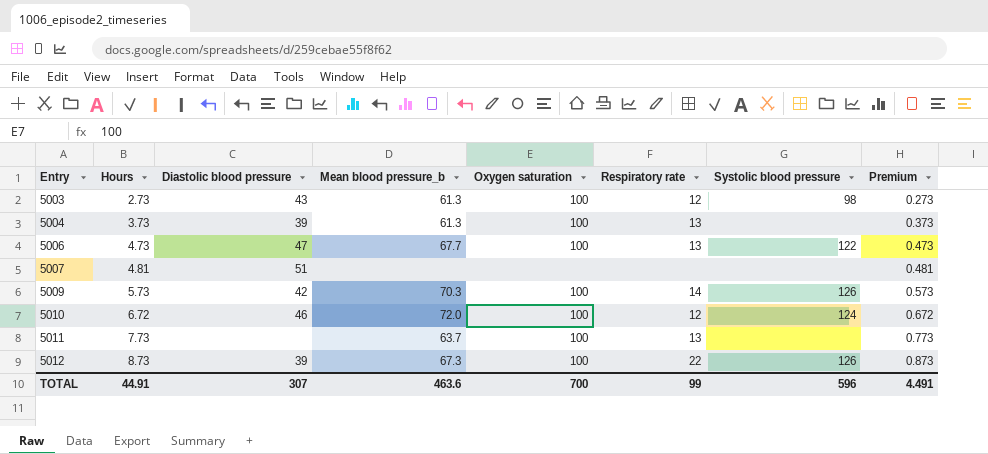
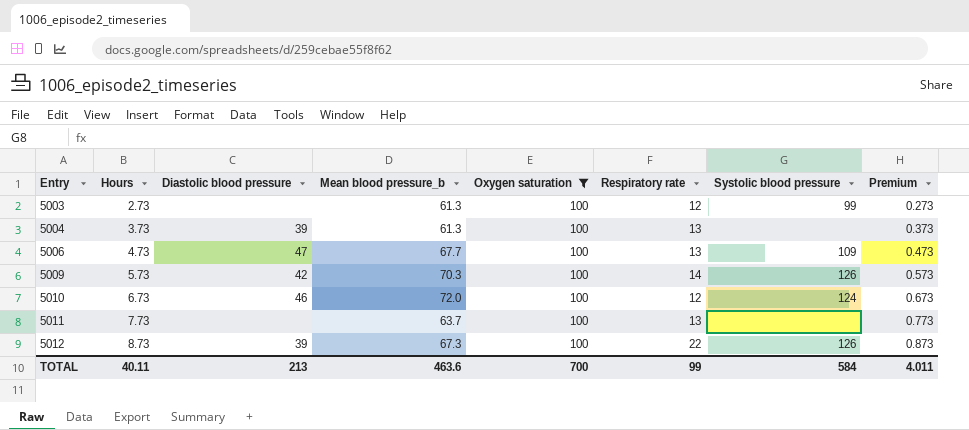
filter: none -> Oxygen saturation = 100
5003 | Diastolic blood pressure: 43 -> none
5003 | Systolic blood pressure: 98 -> 99
5006 | Systolic blood pressure: 122 -> 109
5010 | Hours: 6.72 -> 6.73
5010 | Premium: 0.672 -> 0.673
TOTAL | Hours: 44.91 -> 40.11
TOTAL | Diastolic blood pressure: 307 -> 213
TOTAL | Systolic blood pressure: 596 -> 584
TOTAL | Premium: 4.491 -> 4.011

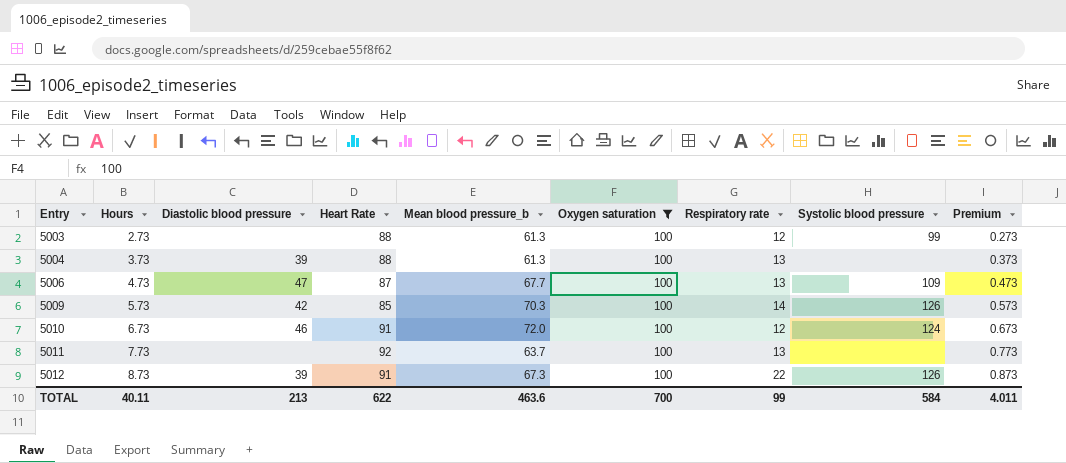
column Heart Rate | position: none -> 4

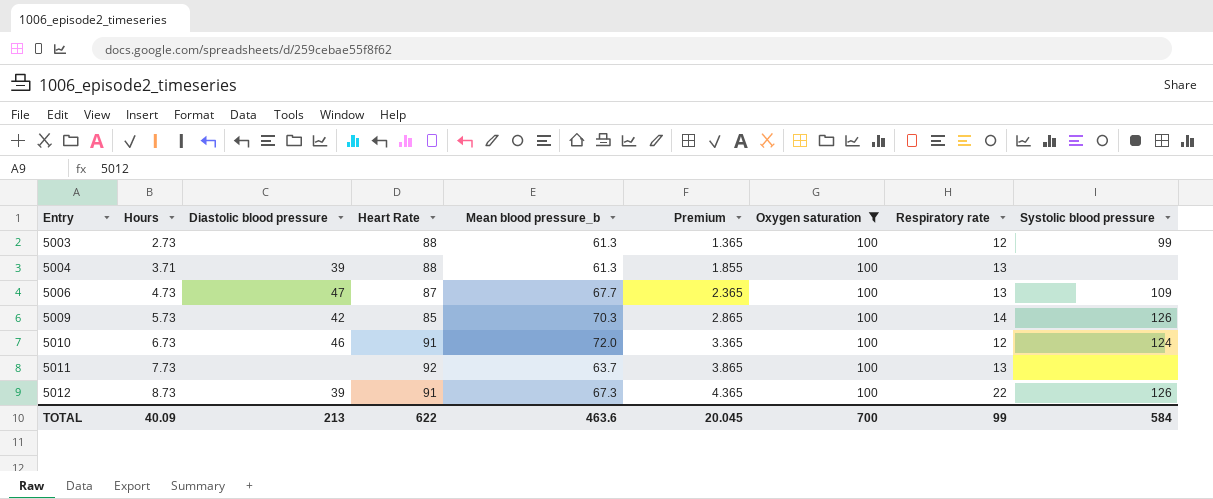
column Premium | formula: [Hours] * 0.1 -> [Hours] * 0.5
column Premium | position: 9 -> 6
5004 | Hours: 3.73 -> 3.71
TOTAL | Hours: 40.11 -> 40.09
TOTAL | Premium: 4.011 -> 20.045

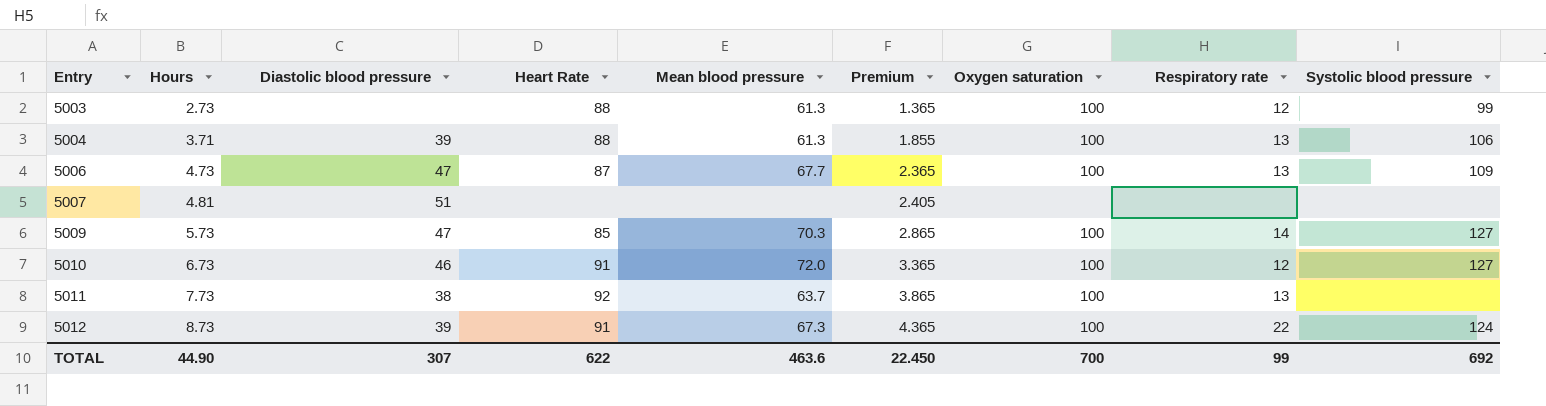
filter: Oxygen saturation = 100 -> none
column name: Mean blood pressure_b -> Mean blood pressure
5004 | Systolic blood pressure: none -> 106
5009 | Diastolic blood pressure: 42 -> 47
5009 | Systolic blood pressure: 126 -> 127
5010 | Systolic blood pressure: 124 -> 127
5011 | Diastolic blood pressure: none -> 38
5012 | Systolic blood pressure: 126 -> 124
TOTAL | Hours: 40.09 -> 44.90
TOTAL | Diastolic blood pressure: 213 -> 307
TOTAL | Premium: 20.045 -> 22.450
TOTAL | Systolic blood pressure: 584 -> 692

